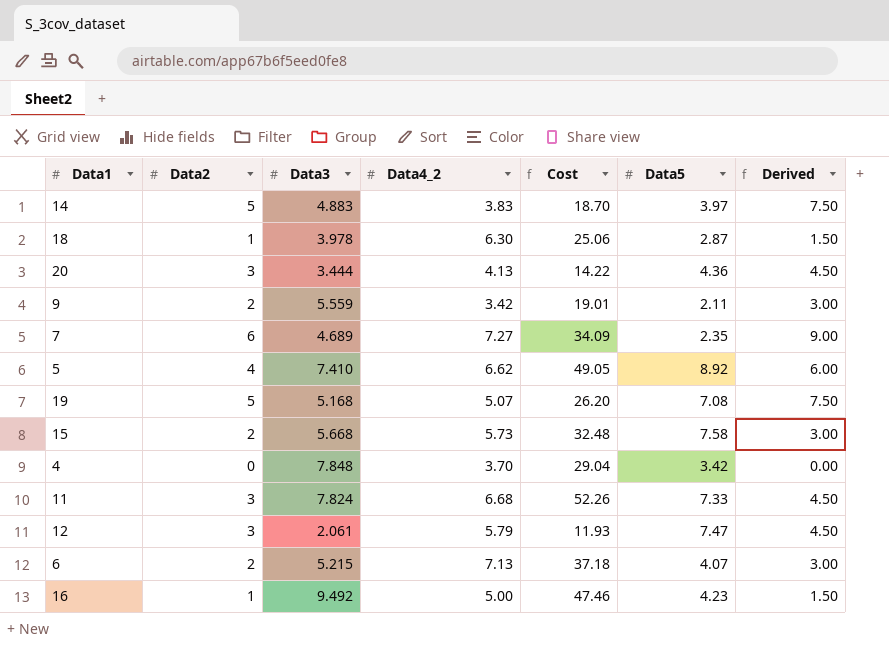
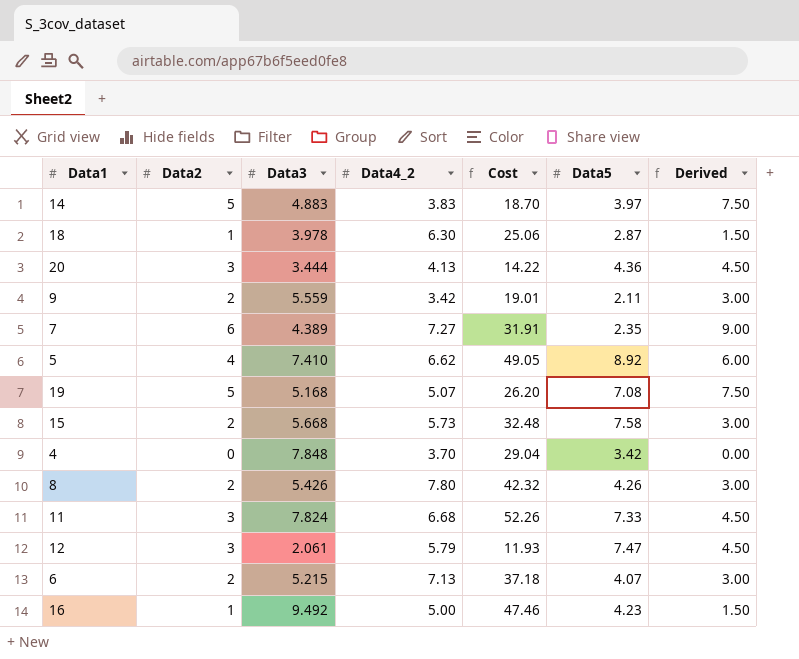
7 | Data3: 4.689 -> 4.389
7 | Cost: 34.09 -> 31.91
row 8: none -> 2 | 5.426 | 7.80 | 42.32 | 4.26 | 3.00

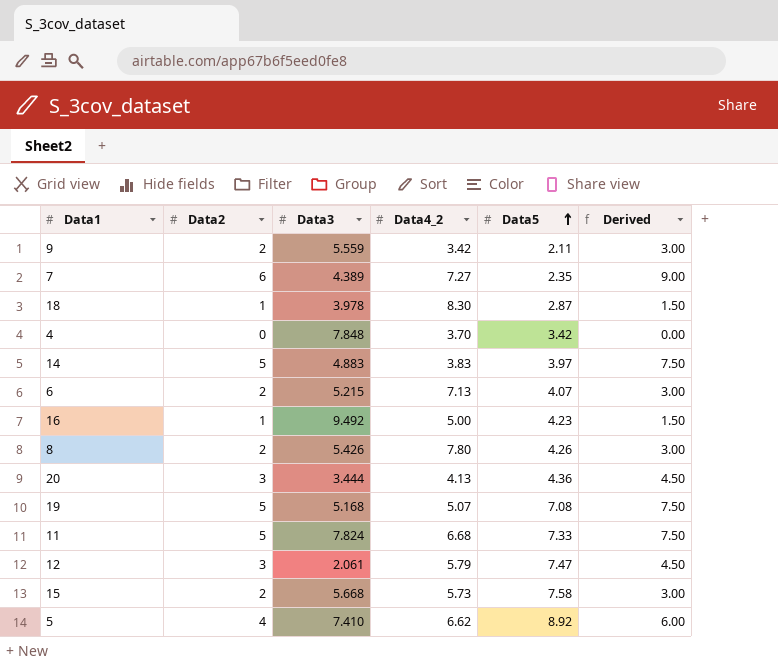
row order: none -> Data5 ascending
column Cost | formula: [Data3] * [Data4_2] -> none
18 | Data4_2: 6.30 -> 8.30
11 | Data2: 3 -> 5
11 | Derived: 4.50 -> 7.50

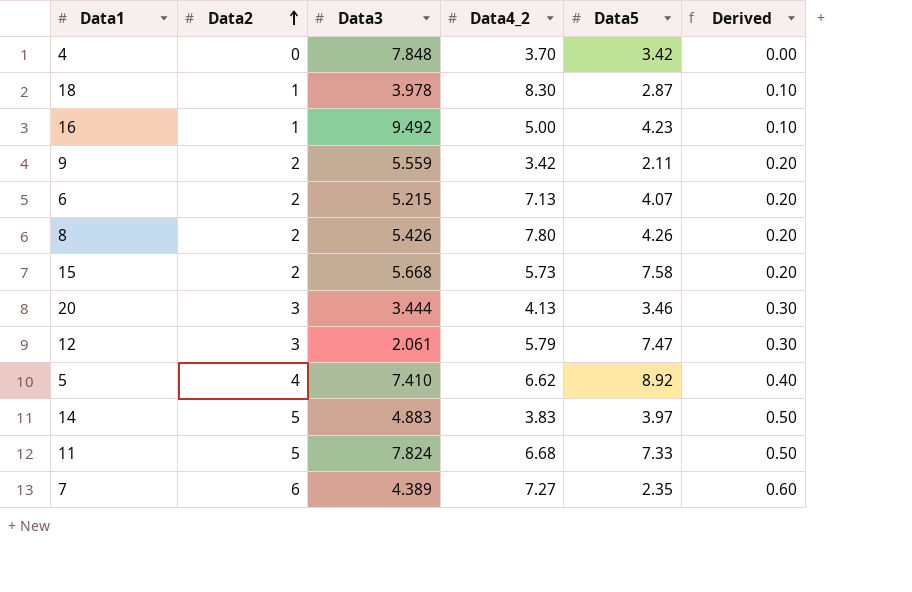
row order: Data5 ascending -> Data2 ascending
column Derived | formula: [Data2] * 1.5 -> [Data2] * 0.1
row 19: 5 | 5.168 | 5.07 | 7.08 | 7.50 -> none
20 | Data5: 4.36 -> 3.46

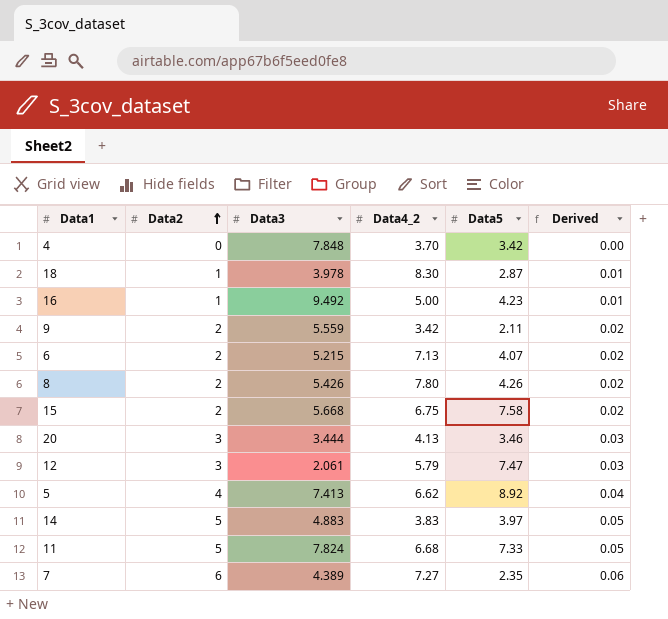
column Derived | formula: [Data2] * 0.1 -> [Data2] * 0.01
15 | Data4_2: 5.73 -> 6.75
5 | Data3: 7.410 -> 7.413

